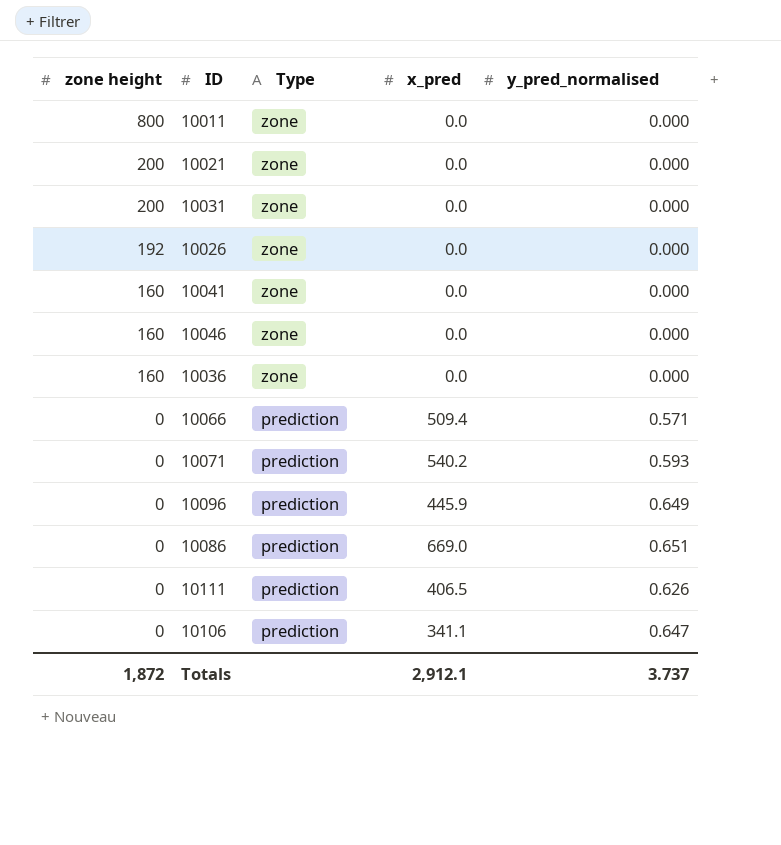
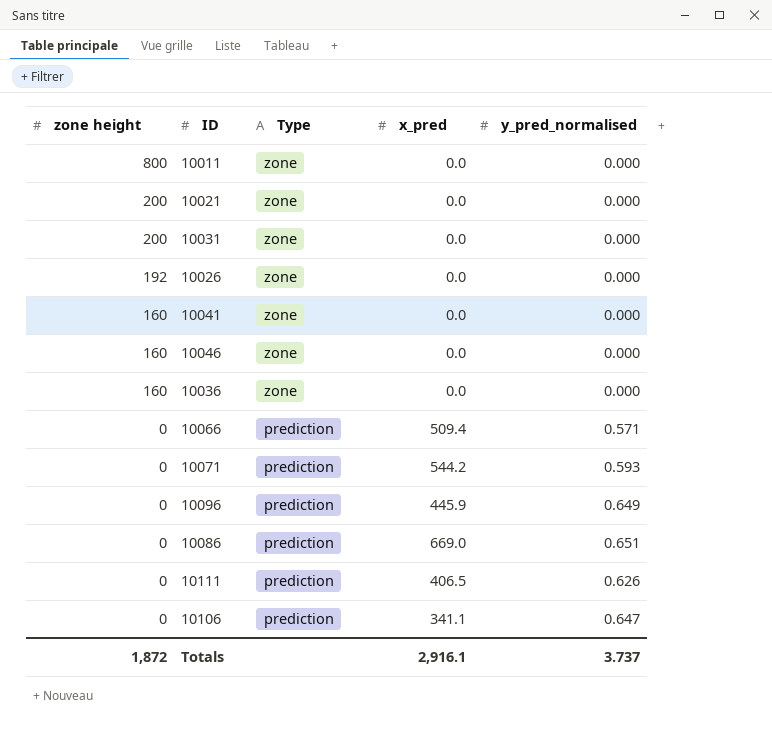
10071 | x_pred: 540.2 -> 544.2
Totals | x_pred: 2,912.1 -> 2,916.1

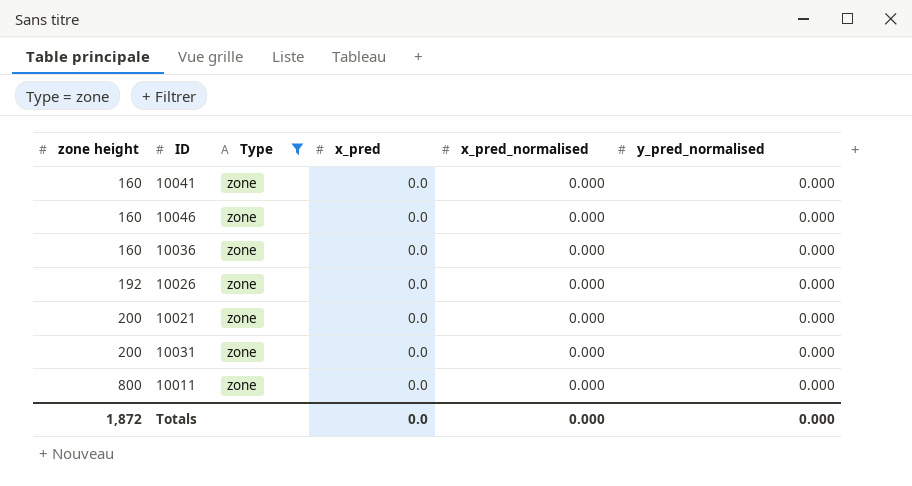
filter: none -> Type = zone
row order: zone height descending -> zone height ascending
column x_pred_normalised | position: none -> 5
Totals | x_pred: 2,916.1 -> 0.0
Totals | y_pred_normalised: 3.737 -> 0.000

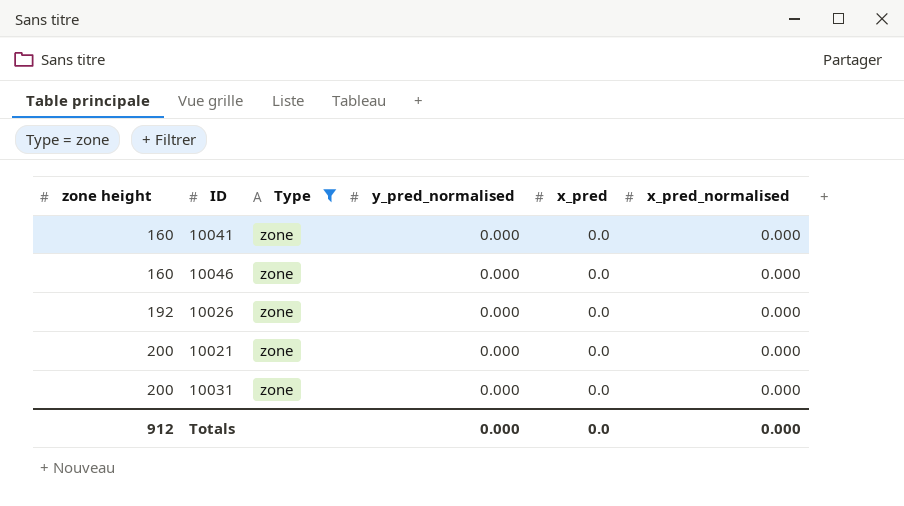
column y_pred_normalised | position: 6 -> 4
row 10036: 160 | zone | 0.0 | 0.000 | 0.000 -> none
row 10011: 800 | zone | 0.0 | 0.000 | 0.000 -> none
Totals | zone height: 1,872 -> 912

